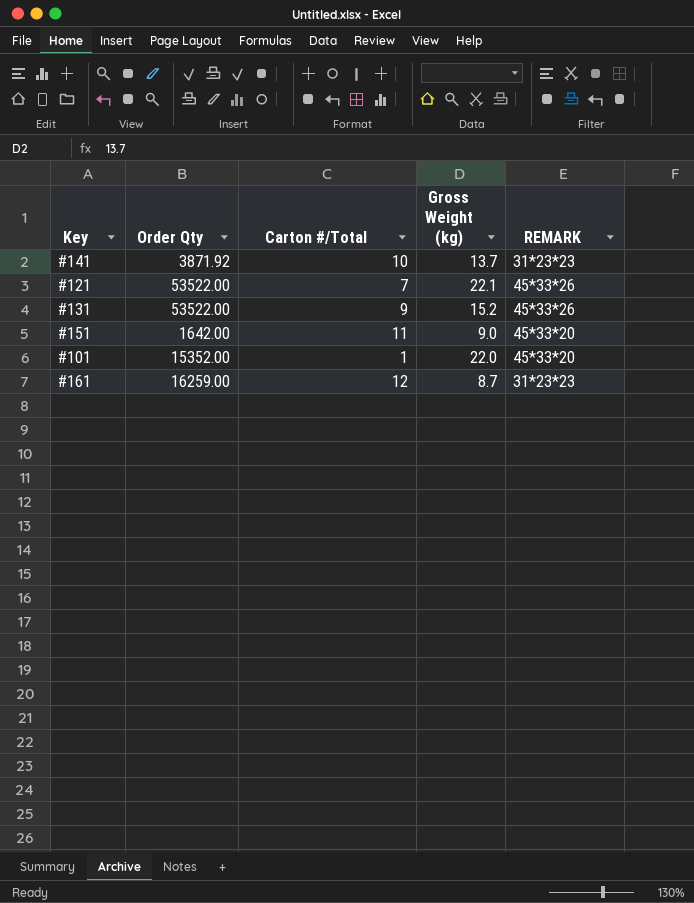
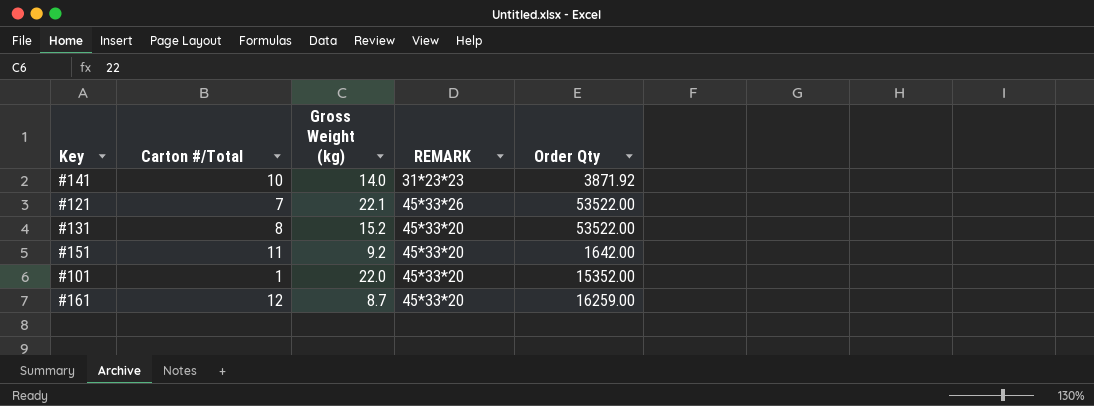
column Order Qty | position: 2 -> 5
#141 | Gross Weight (kg): 13.7 -> 14.0
#131 | Carton #/Total: 9 -> 8
#131 | REMARK: 45*33*26 -> 45*33*20
#151 | Gross Weight (kg): 9.0 -> 9.2
#161 | REMARK: 31*23*23 -> 45*33*20

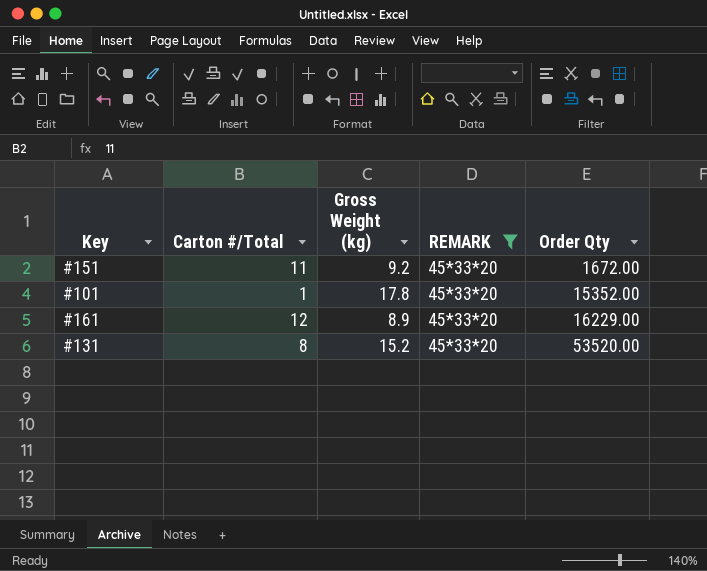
filter: none -> REMARK = 45*33*20
row order: none -> Order Qty ascending
#151 | Order Qty: 1642.00 -> 1672.00
#101 | Gross Weight (kg): 22.0 -> 17.8
#161 | Gross Weight (kg): 8.7 -> 8.9
#161 | Order Qty: 16259.00 -> 16229.00
#131 | Order Qty: 53522.00 -> 53520.00

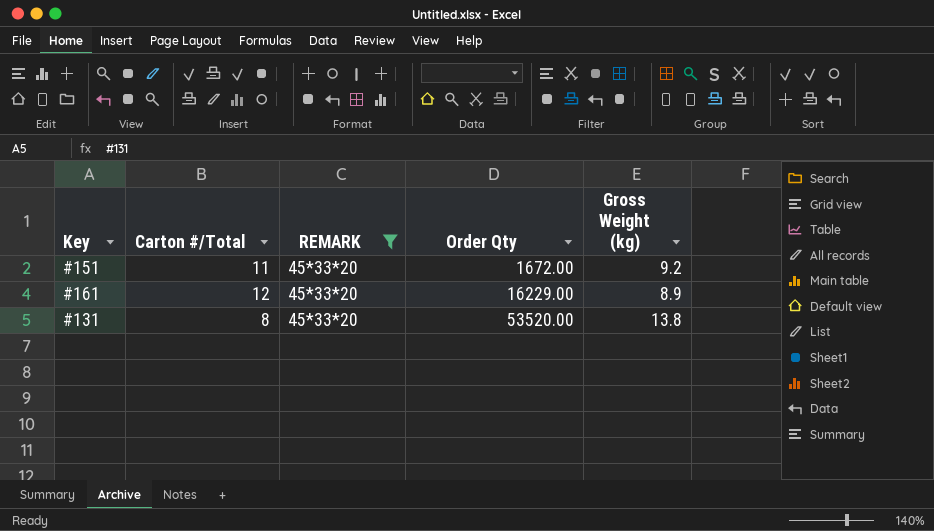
column Gross Weight (kg) | position: 3 -> 5
row #101: 1 | 17.8 | 45*33*20 | 15352.00 -> none
#131 | Gross Weight (kg): 15.2 -> 13.8

